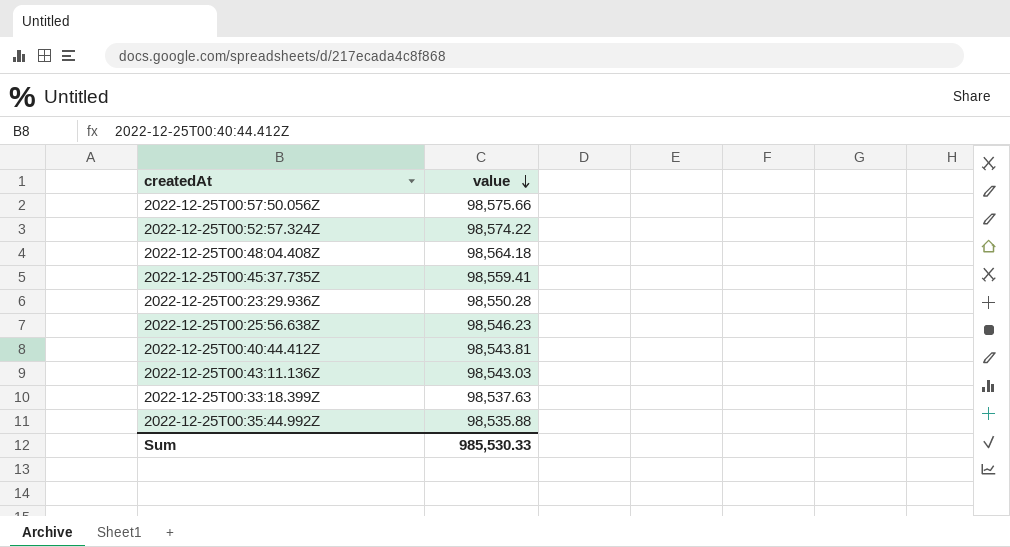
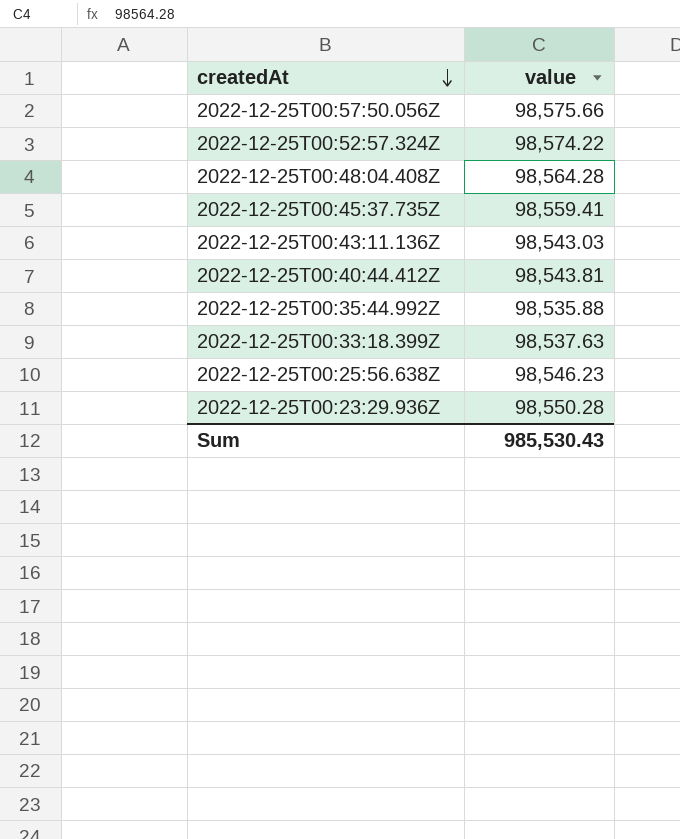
row order: value descending -> createdAt descending
2022-12-25T00:48:04.408Z | value: 98,564.18 -> 98,564.28
Sum | value: 985,530.33 -> 985,530.43

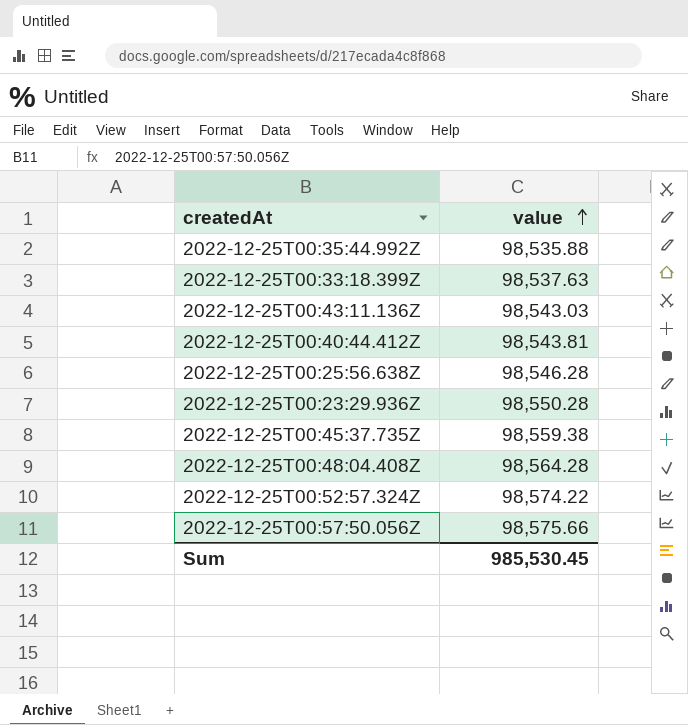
row order: createdAt descending -> value ascending
2022-12-25T00:25:56.638Z | value: 98,546.23 -> 98,546.28
2022-12-25T00:45:37.735Z | value: 98,559.41 -> 98,559.38
Sum | value: 985,530.43 -> 985,530.45

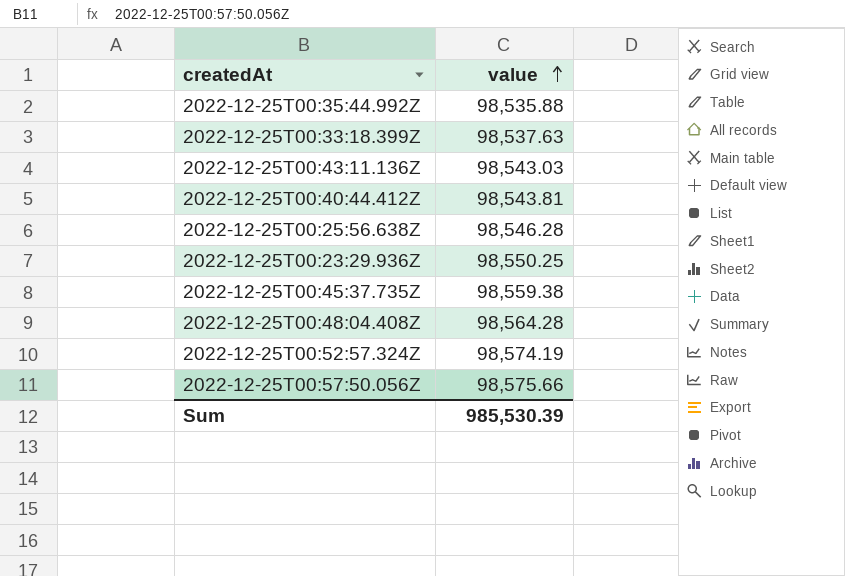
2022-12-25T00:23:29.936Z | value: 98,550.28 -> 98,550.25
2022-12-25T00:52:57.324Z | value: 98,574.22 -> 98,574.19
Sum | value: 985,530.45 -> 985,530.39

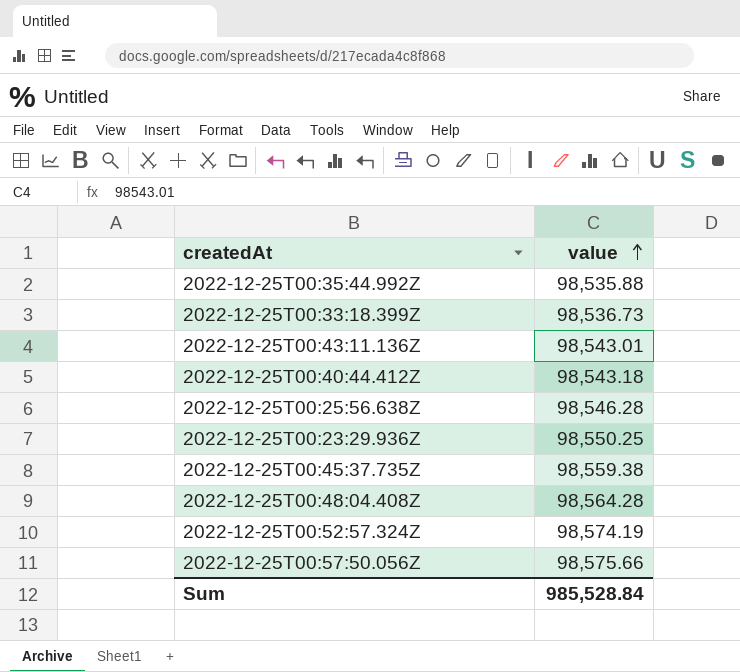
2022-12-25T00:33:18.399Z | value: 98,537.63 -> 98,536.73
2022-12-25T00:43:11.136Z | value: 98,543.03 -> 98,543.01
2022-12-25T00:40:44.412Z | value: 98,543.81 -> 98,543.18
Sum | value: 985,530.39 -> 985,528.84

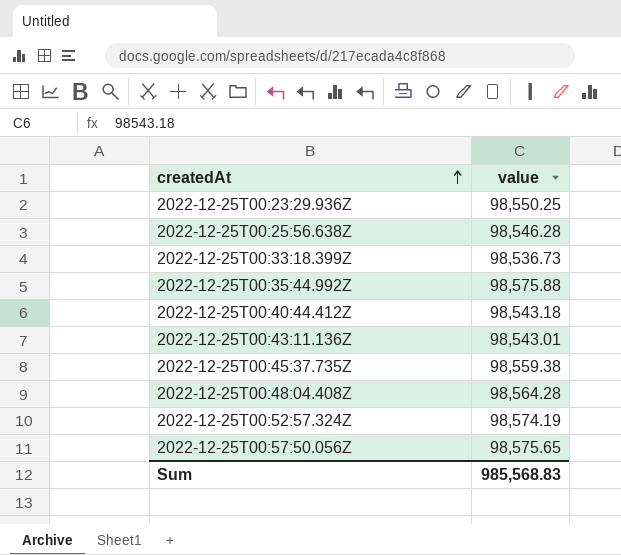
row order: value ascending -> createdAt ascending
2022-12-25T00:35:44.992Z | value: 98,535.88 -> 98,575.88
2022-12-25T00:57:50.056Z | value: 98,575.66 -> 98,575.65
Sum | value: 985,528.84 -> 985,568.83

